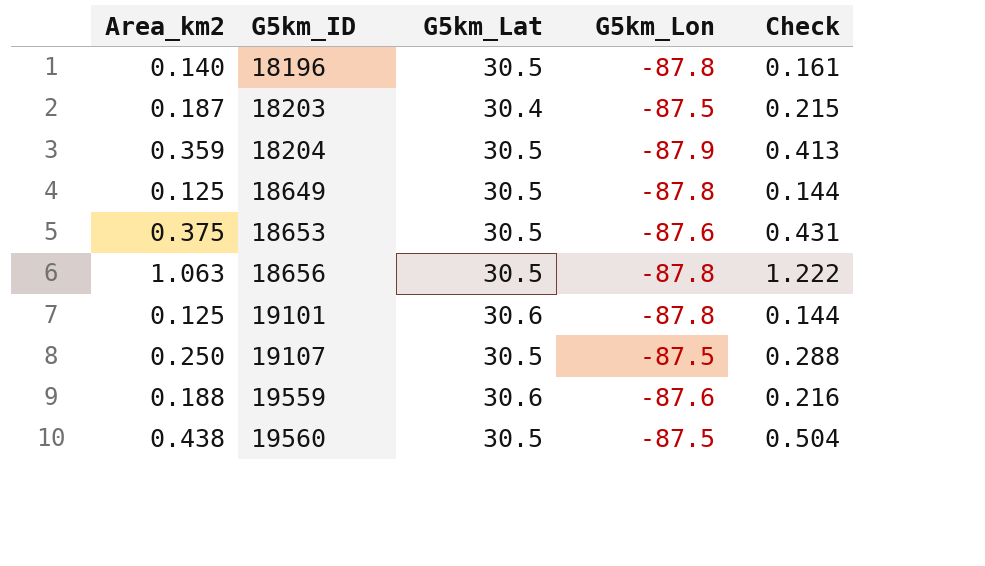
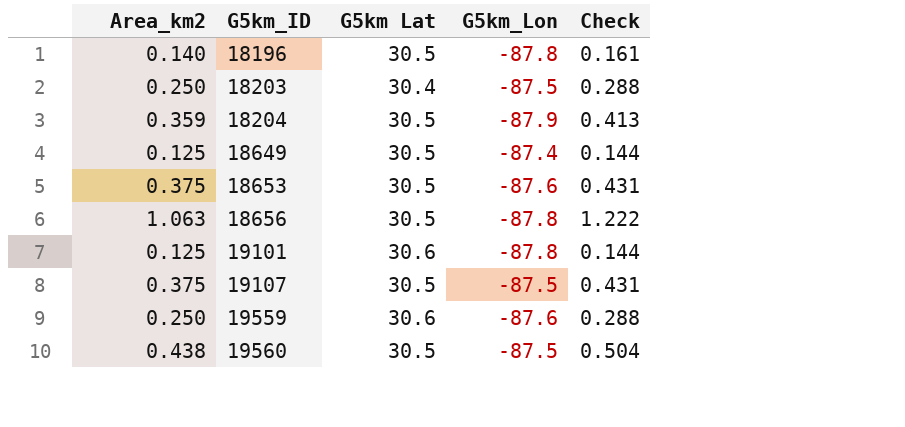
column name: G5km_Lat -> G5km Lat
18203 | Area_km2: 0.187 -> 0.250
18203 | Check: 0.215 -> 0.288
18649 | G5km_Lon: -87.8 -> -87.4
19107 | Area_km2: 0.250 -> 0.375
19107 | Check: 0.288 -> 0.431
19559 | Area_km2: 0.188 -> 0.250
19559 | Check: 0.216 -> 0.288

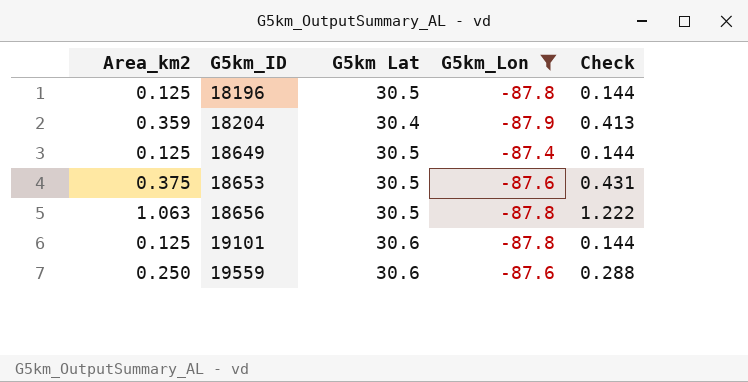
filter: none -> G5km_Lon != -87.5
18196 | Area_km2: 0.140 -> 0.125
18196 | Check: 0.161 -> 0.144
18204 | G5km Lat: 30.5 -> 30.4

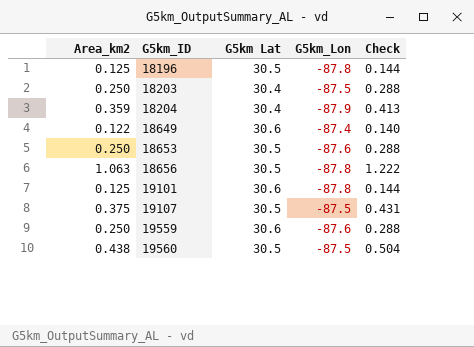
filter: G5km_Lon != -87.5 -> none
18649 | Area_km2: 0.125 -> 0.122
18649 | G5km Lat: 30.5 -> 30.6
18649 | Check: 0.144 -> 0.140
18653 | Area_km2: 0.375 -> 0.250
18653 | Check: 0.431 -> 0.288

